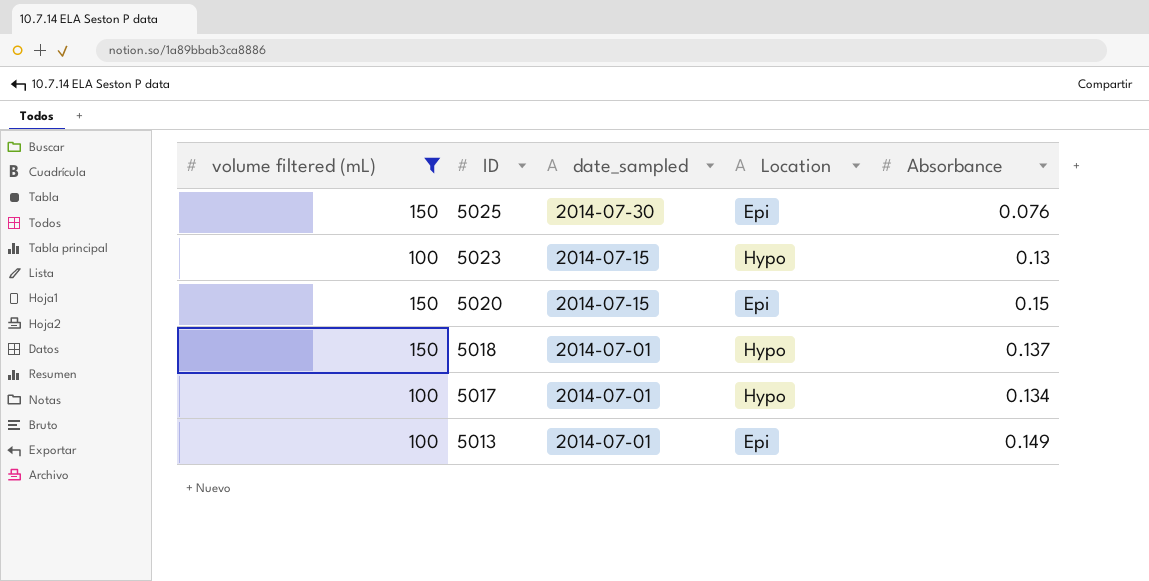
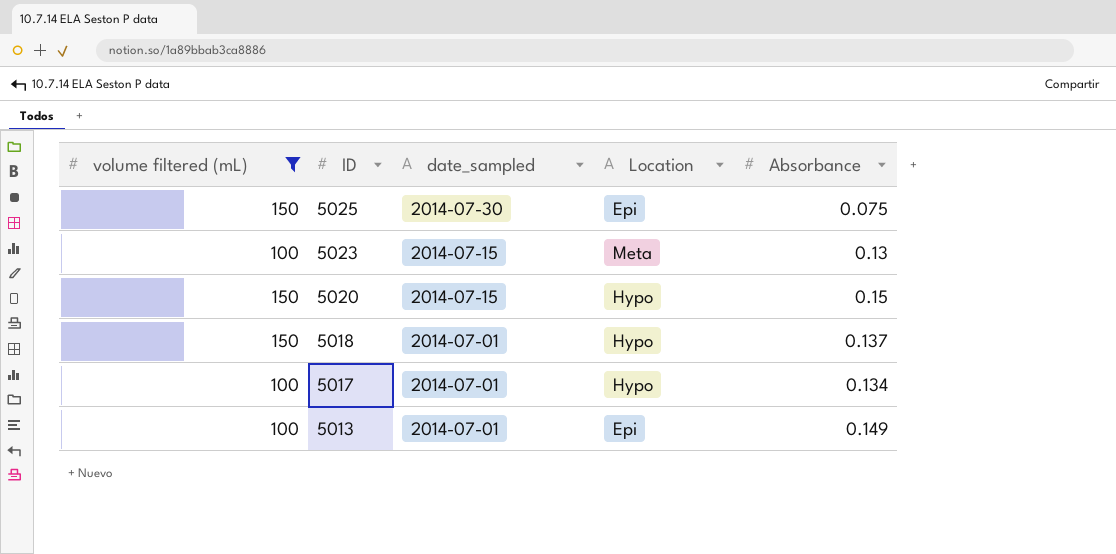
5025 | Absorbance: 0.076 -> 0.075
5023 | Location: Hypo -> Meta
5020 | Location: Epi -> Hypo

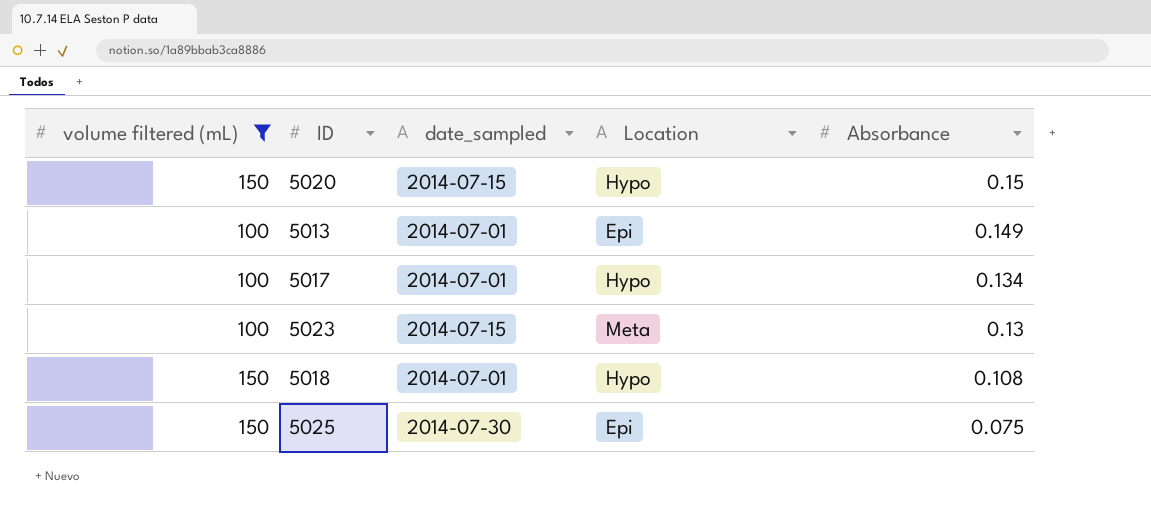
row order: ID descending -> Absorbance descending
5018 | Absorbance: 0.137 -> 0.108

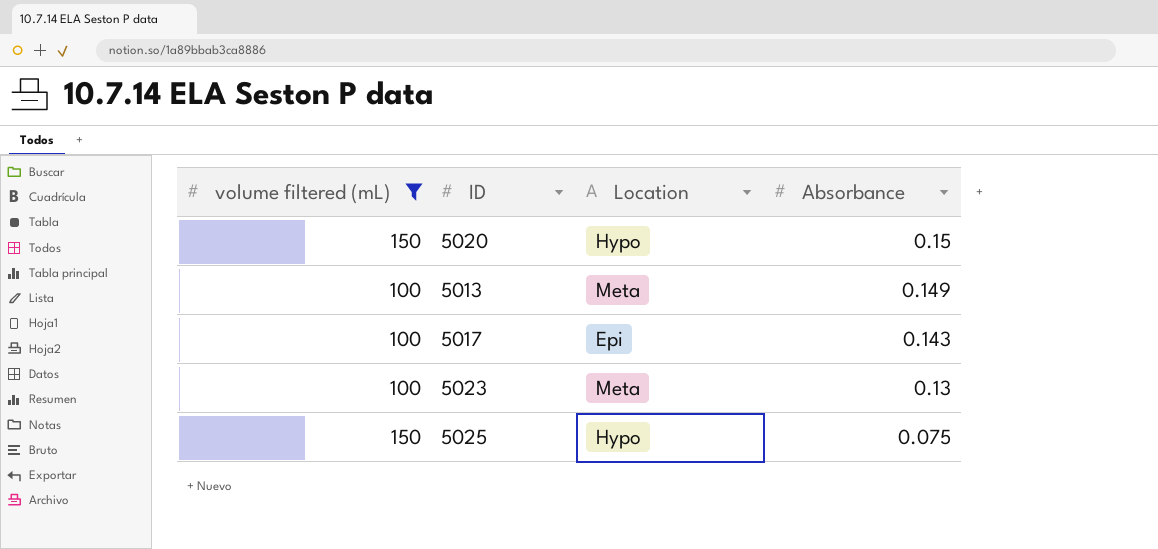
column date_sampled | position: 3 -> none
row 5018: 150 | 2014-07-01 | Hypo | 0.108 -> none
5013 | Location: Epi -> Meta
5017 | Location: Hypo -> Epi
5017 | Absorbance: 0.134 -> 0.143
5025 | Location: Epi -> Hypo

